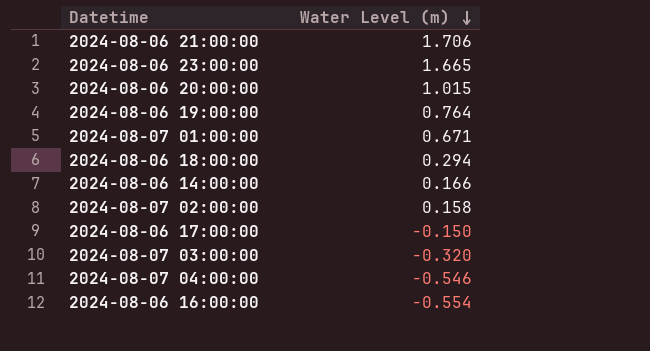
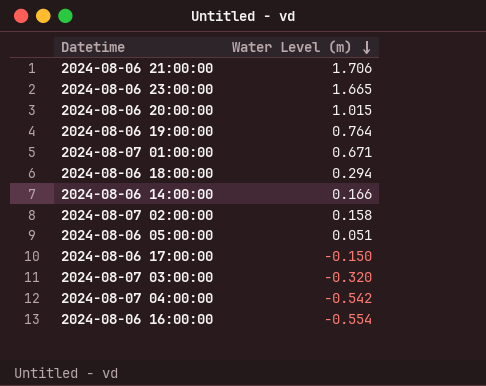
row 2024-08-06 05:00:00: none -> 0.051
2024-08-07 04:00:00 | Water Level (m): -0.546 -> -0.542

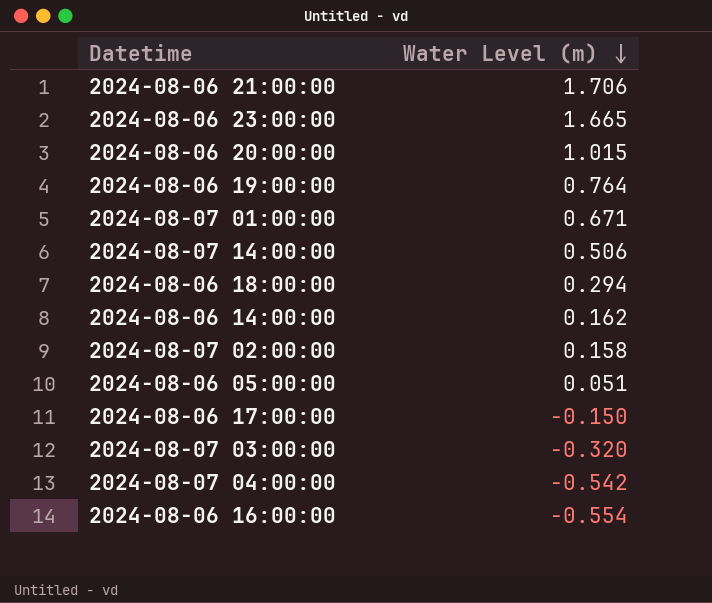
row 2024-08-07 14:00:00: none -> 0.506
2024-08-06 14:00:00 | Water Level (m): 0.166 -> 0.162

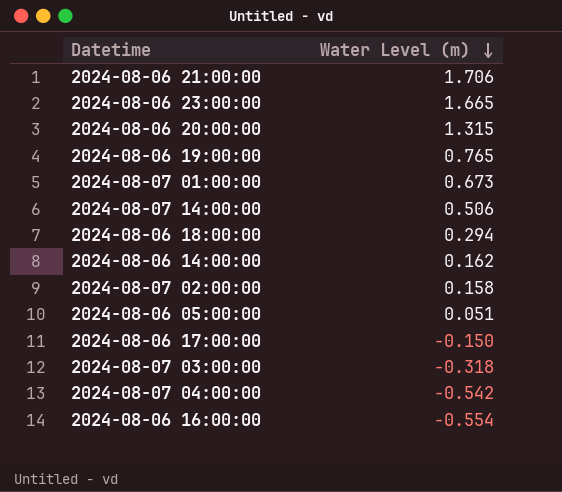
2024-08-06 20:00:00 | Water Level (m): 1.015 -> 1.315
2024-08-06 19:00:00 | Water Level (m): 0.764 -> 0.765
2024-08-07 01:00:00 | Water Level (m): 0.671 -> 0.673
2024-08-07 03:00:00 | Water Level (m): -0.320 -> -0.318

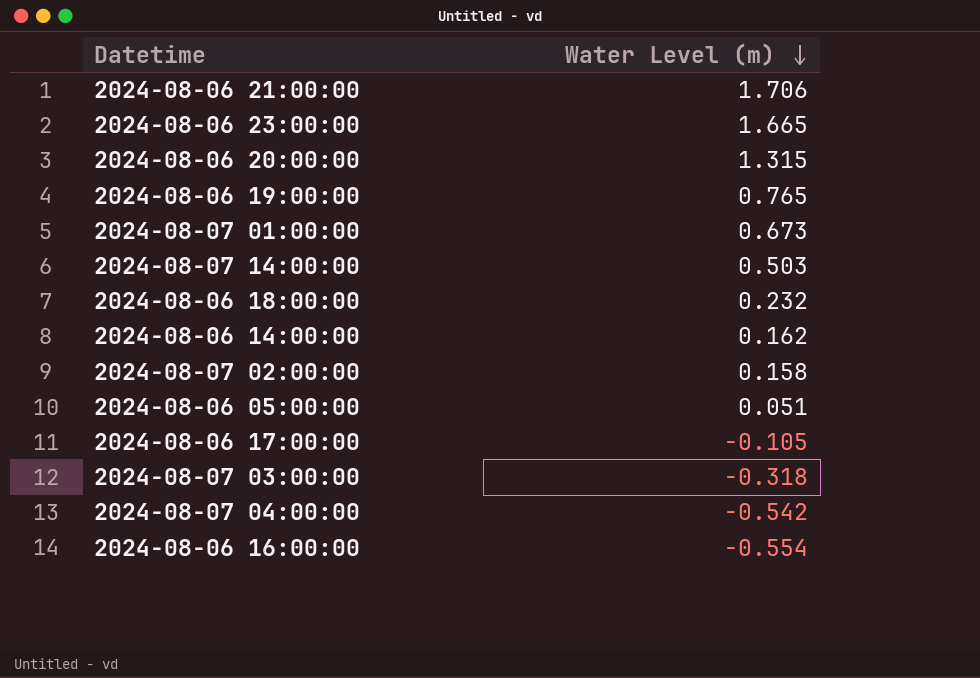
2024-08-07 14:00:00 | Water Level (m): 0.506 -> 0.503
2024-08-06 18:00:00 | Water Level (m): 0.294 -> 0.232
2024-08-06 17:00:00 | Water Level (m): -0.150 -> -0.105

